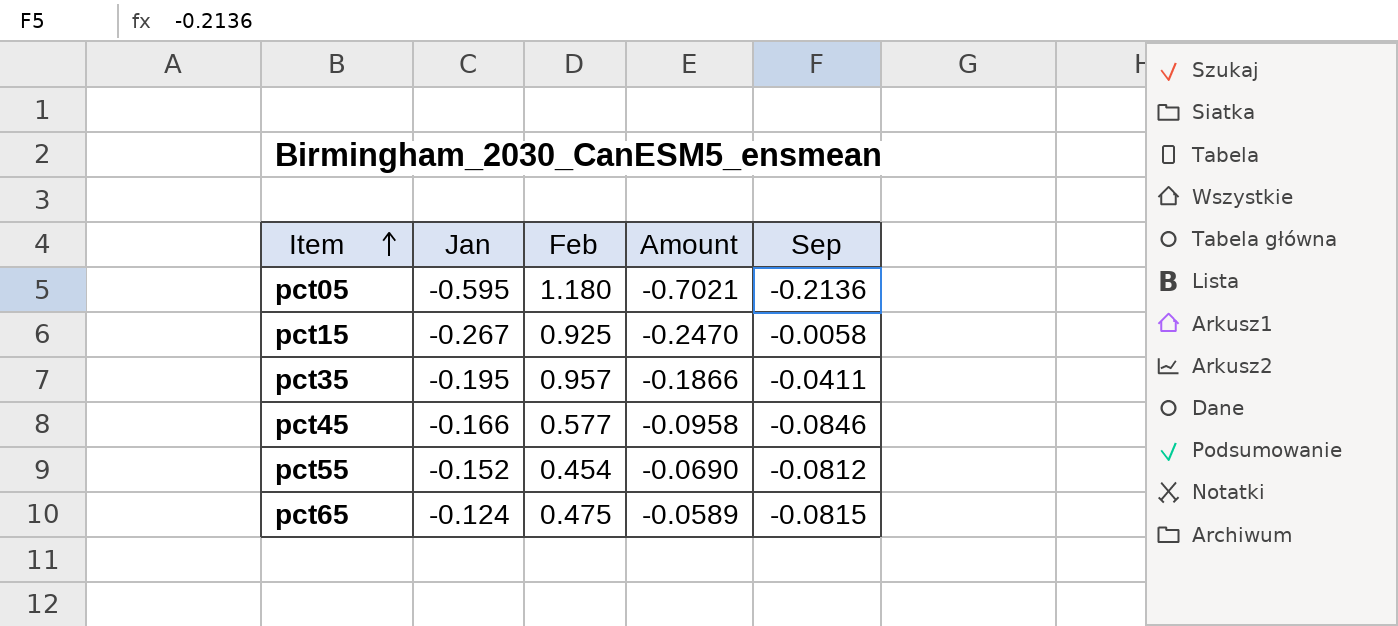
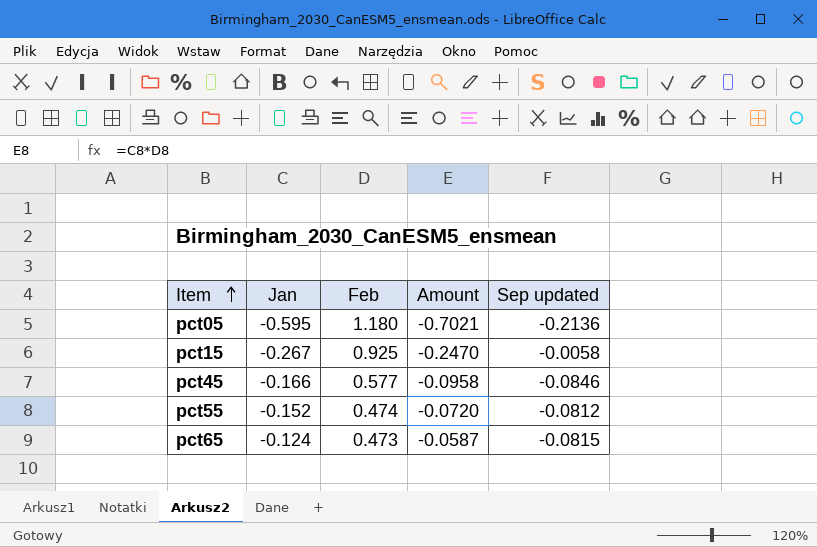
column name: Sep -> Sep updated
row pct35: -0.195 | 0.957 | -0.1866 | -0.0411 -> none
pct55 | Feb: 0.454 -> 0.474
pct55 | Amount: -0.0690 -> -0.0720
pct65 | Feb: 0.475 -> 0.473
pct65 | Amount: -0.0589 -> -0.0587

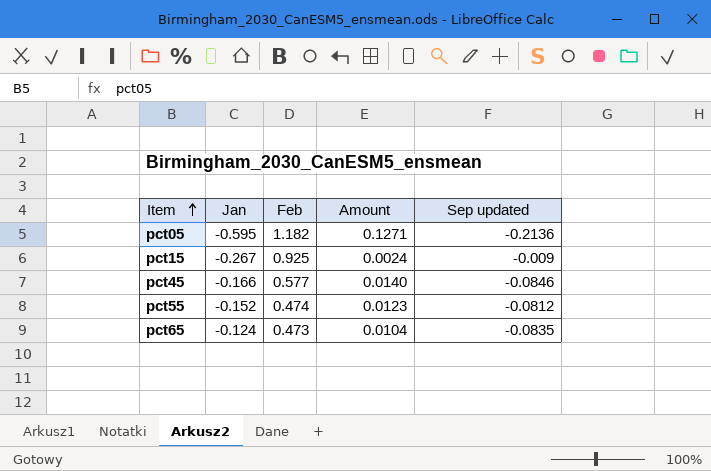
column Amount | formula: [Jan] * [Feb] -> [Jan] * [Sep updated]
pct05 | Feb: 1.180 -> 1.182
pct15 | Sep updated: -0.0058 -> -0.009
pct65 | Sep updated: -0.0815 -> -0.0835

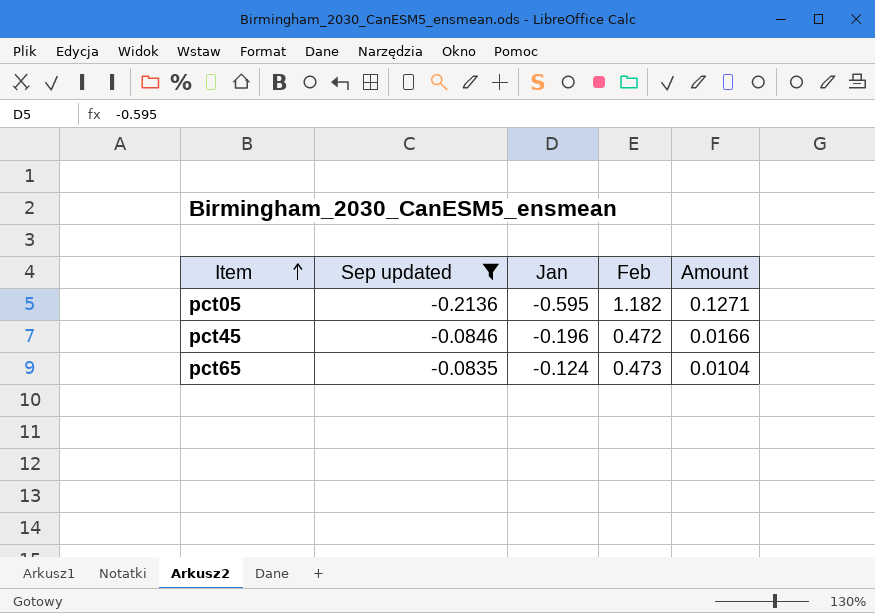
filter: none -> Sep updated <= -0.0835
column Sep updated | position: 5 -> 2
pct45 | Jan: -0.166 -> -0.196
pct45 | Feb: 0.577 -> 0.472
pct45 | Amount: 0.0140 -> 0.0166

